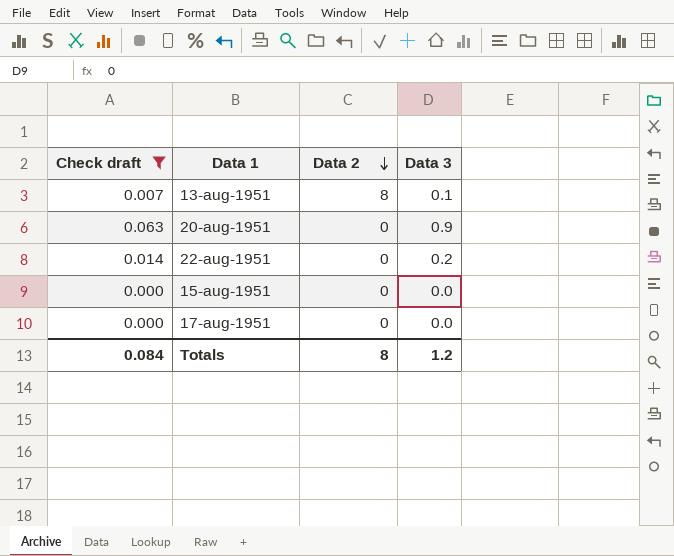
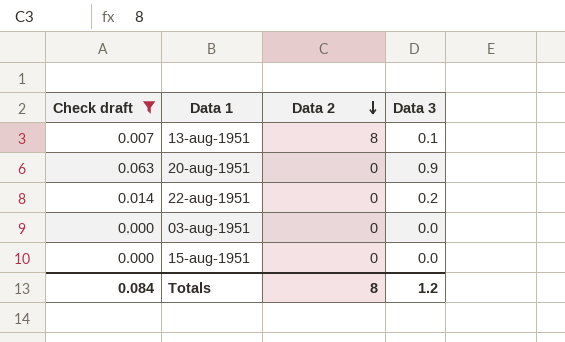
row 17-aug-1951: 0.000 | 0 | 0.0 -> none
row 03-aug-1951: none -> 0.000 | 0 | 0.0

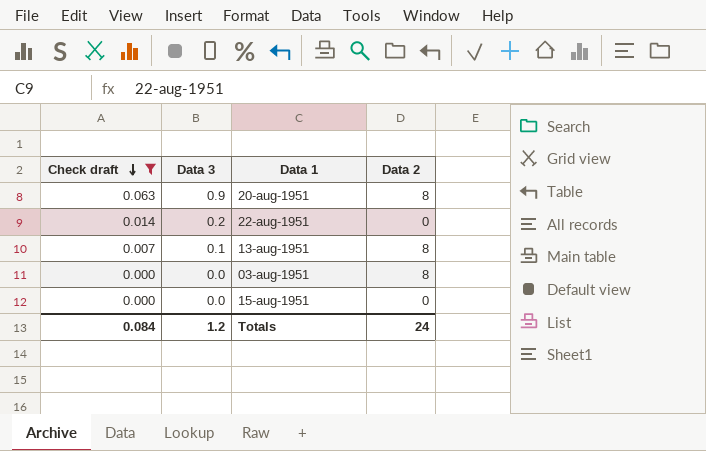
row order: Data 2 descending -> Check draft descending
column Data 3 | position: 4 -> 2
20-aug-1951 | Data 2: 0 -> 8
03-aug-1951 | Data 2: 0 -> 8
Totals | Data 2: 8 -> 24

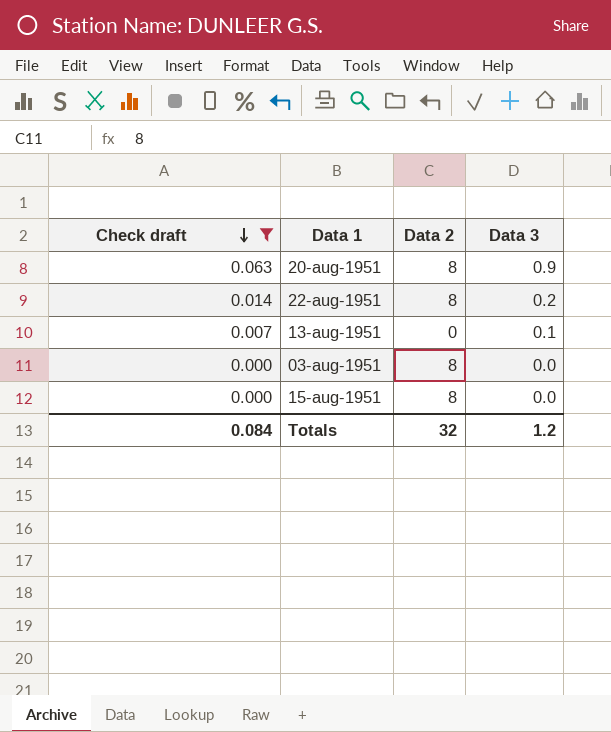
column Data 3 | position: 2 -> 4
22-aug-1951 | Data 2: 0 -> 8
13-aug-1951 | Data 2: 8 -> 0
15-aug-1951 | Data 2: 0 -> 8
Totals | Data 2: 24 -> 32

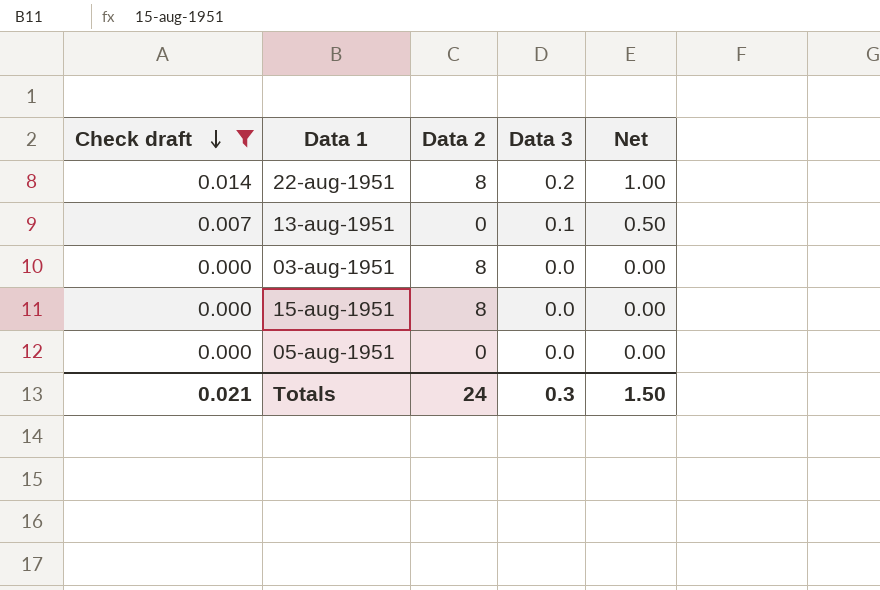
column Net | formula: none -> [Data 3] * 5
row 20-aug-1951: 0.063 | 8 | 0.9 -> none
row 05-aug-1951: none -> 0.000 | 0 | 0.0 | 0.00
Totals | Check draft: 0.084 -> 0.021
Totals | Data 2: 32 -> 24
Totals | Data 3: 1.2 -> 0.3

